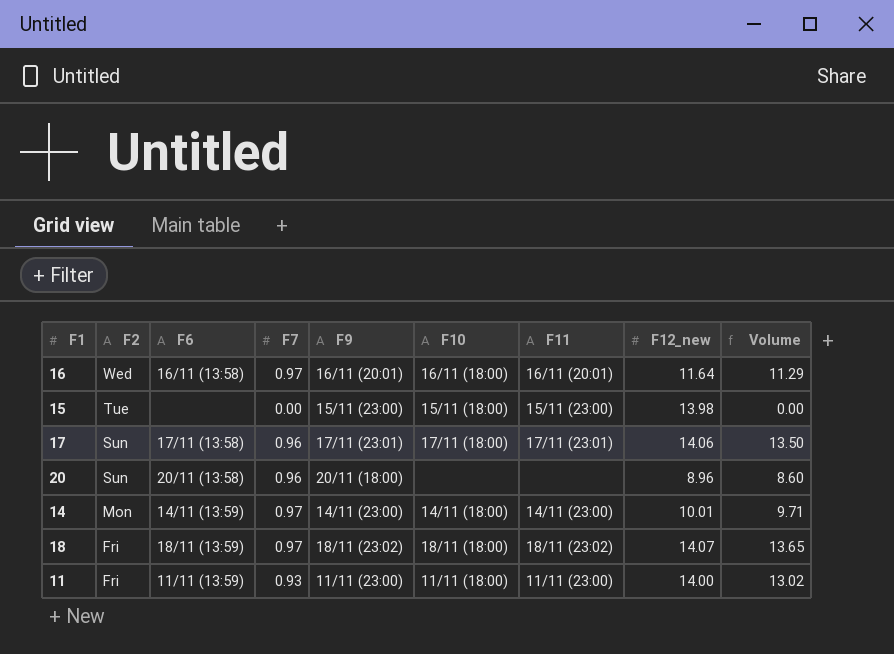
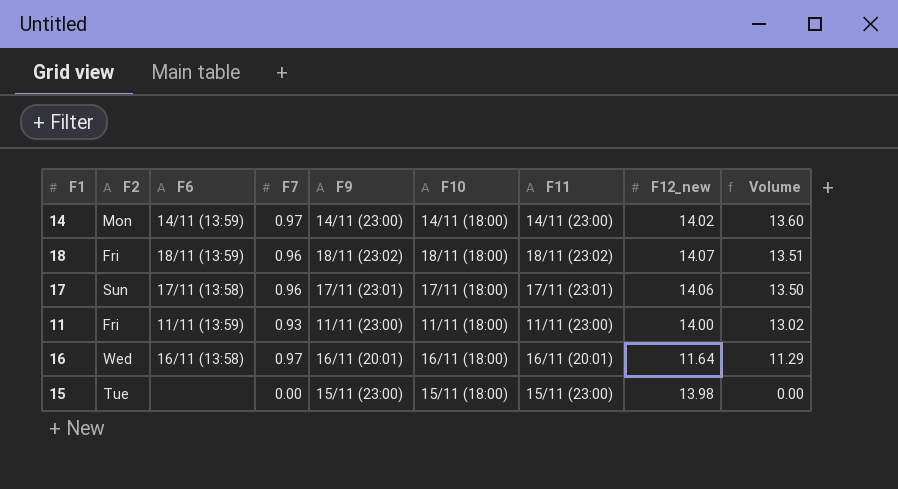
row order: F2 descending -> Volume descending
row 20: Sun | 20/11 (13:58) | 0.96 | 20/11 (18:00) | none | none | 8.96 | 8.60 -> none
14 | F12_new: 10.01 -> 14.02
14 | Volume: 9.71 -> 13.60
18 | F7: 0.97 -> 0.96
18 | Volume: 13.65 -> 13.51

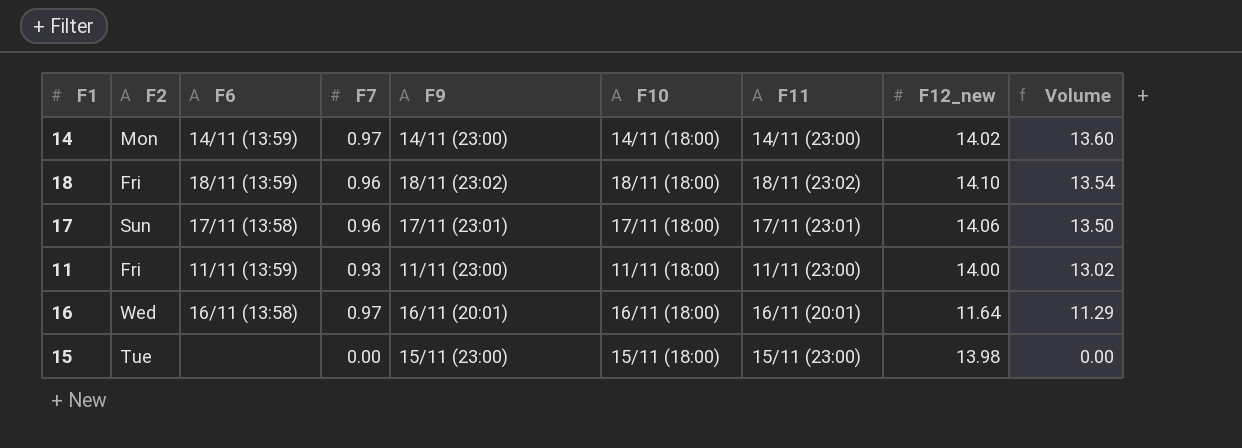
18 | F12_new: 14.07 -> 14.10
18 | Volume: 13.51 -> 13.54

